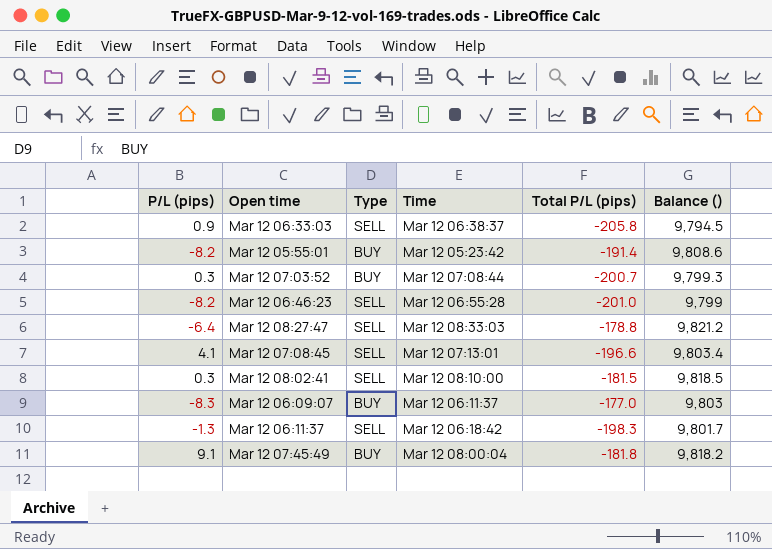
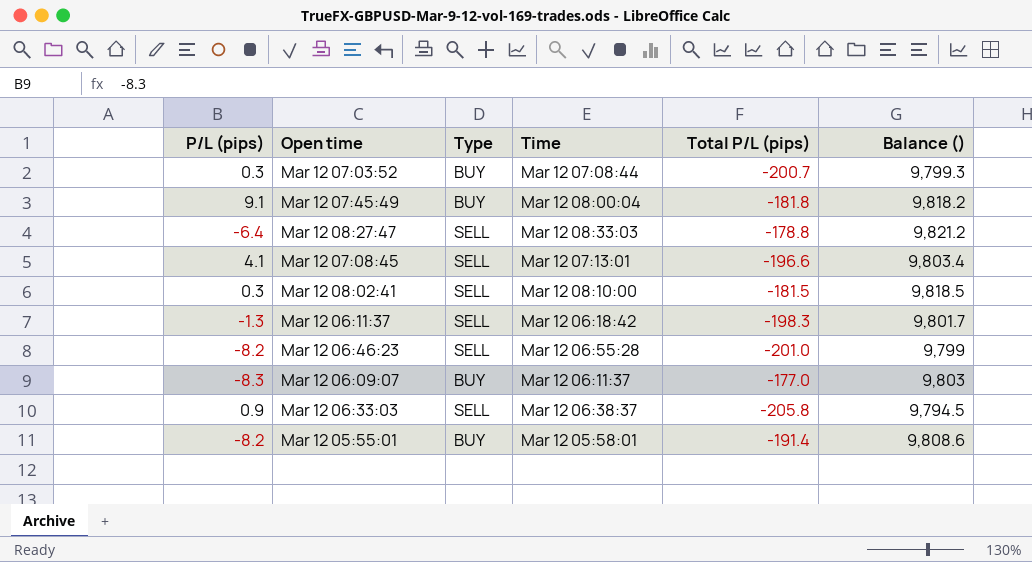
row order: none -> Open time descending
Mar 12 05:55:01 | Time: Mar 12 05:23:42 -> Mar 12 05:58:01

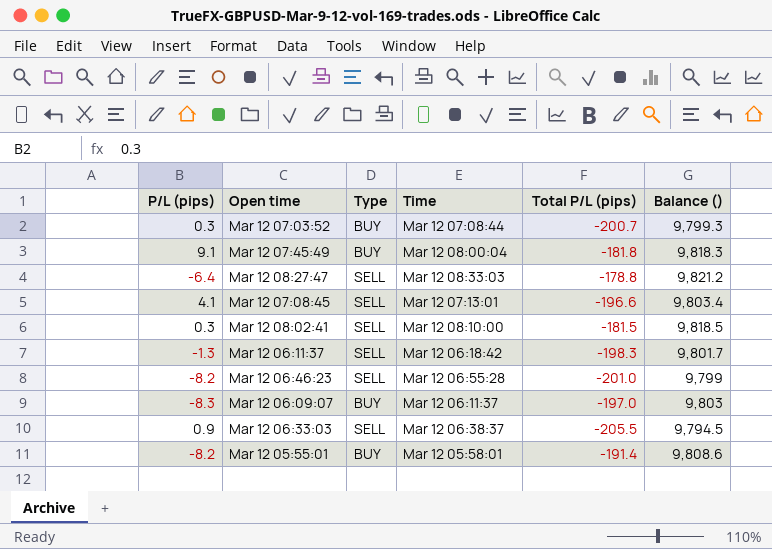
Mar 12 07:45:49 | Balance (): 9,818.2 -> 9,818.3
Mar 12 06:09:07 | Total P/L (pips): -177.0 -> -197.0
Mar 12 06:33:03 | Total P/L (pips): -205.8 -> -205.5

